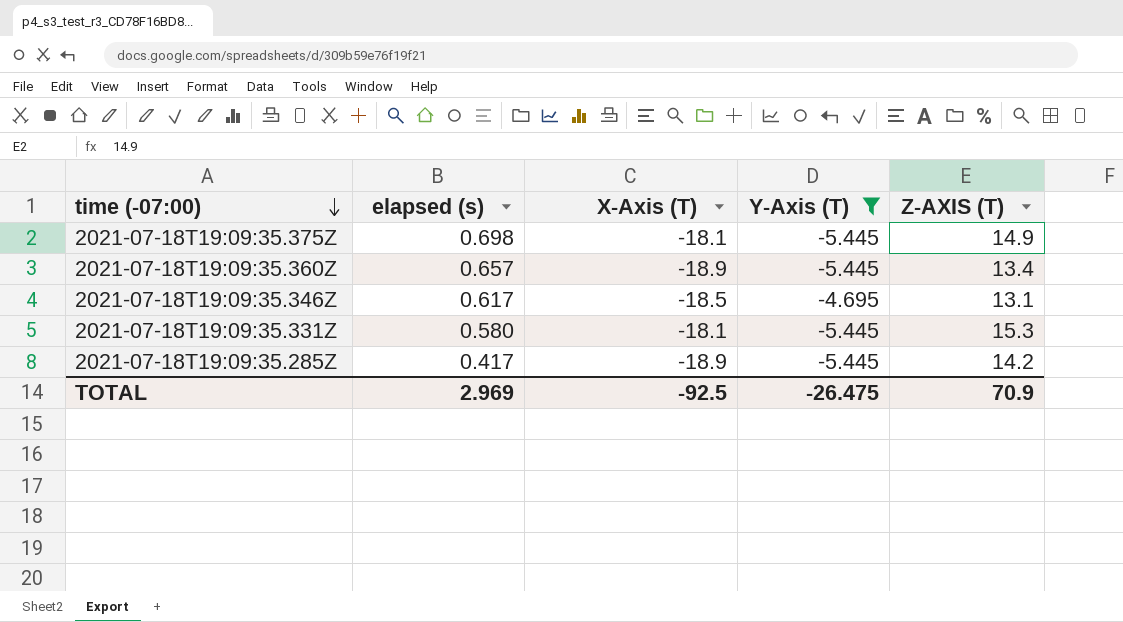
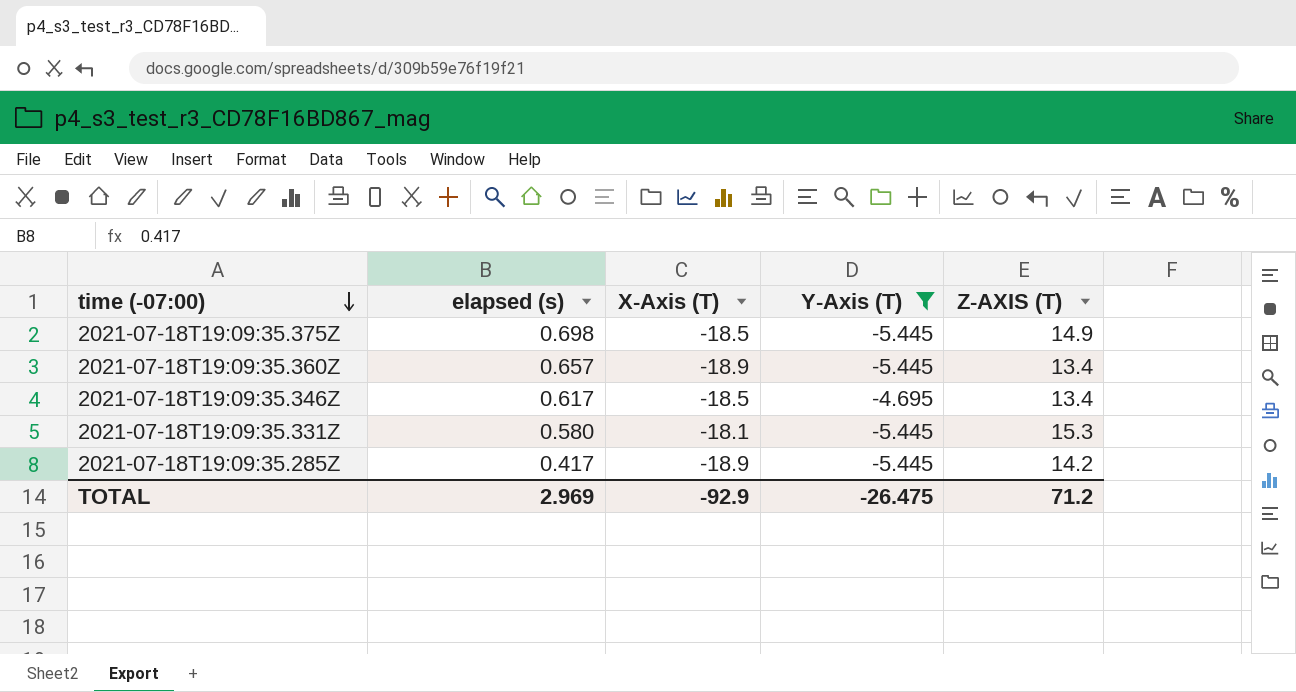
2021-07-18T19:09:35.375Z | X-Axis (T): -18.1 -> -18.5
2021-07-18T19:09:35.346Z | Z-AXIS (T): 13.1 -> 13.4
TOTAL | X-Axis (T): -92.5 -> -92.9
TOTAL | Z-AXIS (T): 70.9 -> 71.2

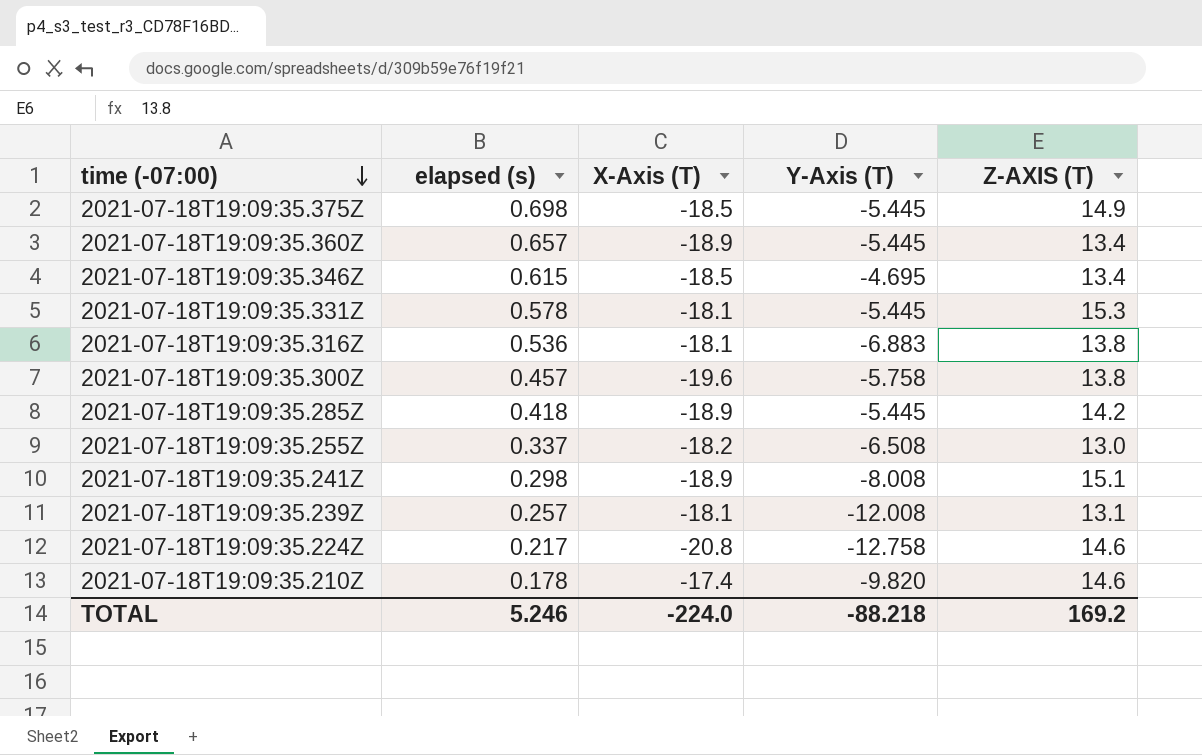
filter: Y-Axis (T) >= -5.445 -> none
2021-07-18T19:09:35.346Z | elapsed (s): 0.617 -> 0.615
2021-07-18T19:09:35.331Z | elapsed (s): 0.580 -> 0.578
2021-07-18T19:09:35.285Z | elapsed (s): 0.417 -> 0.418
TOTAL | elapsed (s): 2.969 -> 5.246
TOTAL | X-Axis (T): -92.9 -> -224.0
TOTAL | Y-Axis (T): -26.475 -> -88.218
TOTAL | Z-AXIS (T): 71.2 -> 169.2

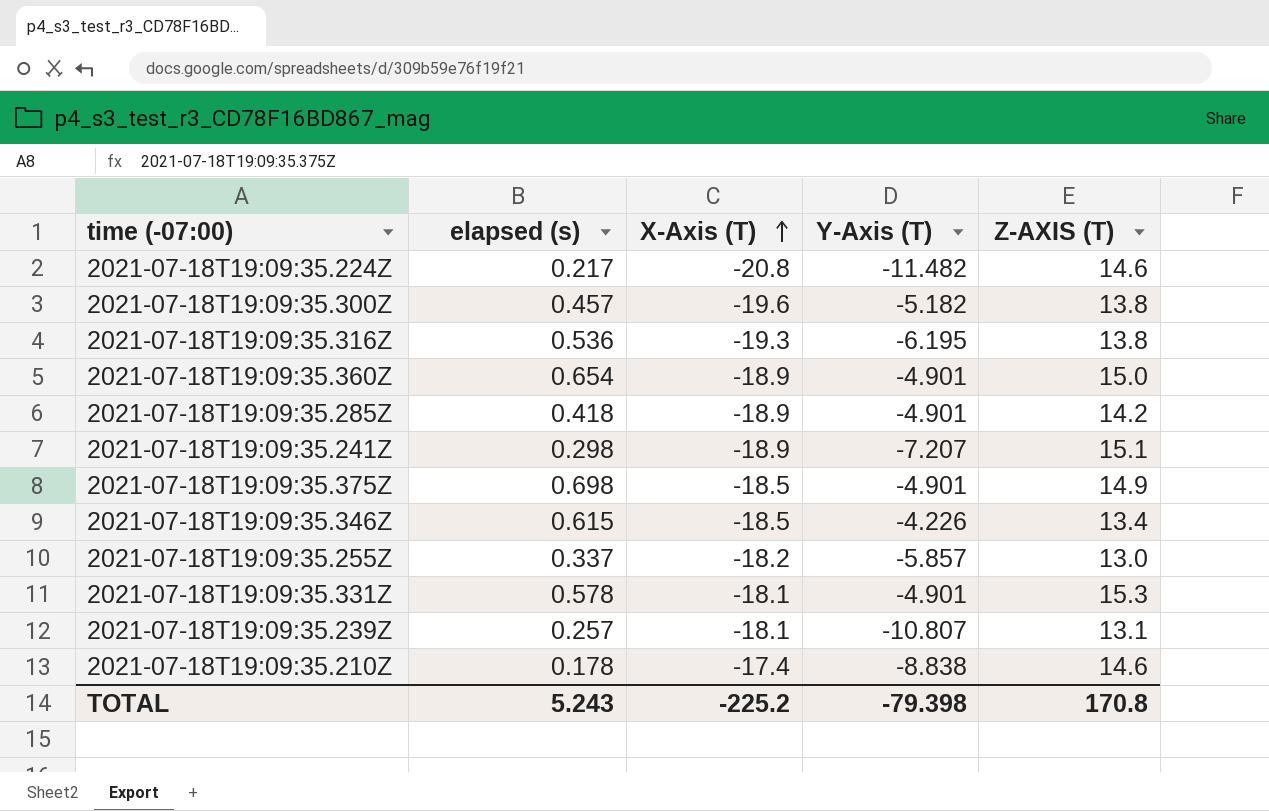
row order: time (-07:00) descending -> X-Axis (T) ascending
2021-07-18T19:09:35.224Z | Y-Axis (T): -12.758 -> -11.482
2021-07-18T19:09:35.300Z | Y-Axis (T): -5.758 -> -5.182
2021-07-18T19:09:35.316Z | X-Axis (T): -18.1 -> -19.3
2021-07-18T19:09:35.316Z | Y-Axis (T): -6.883 -> -6.195
2021-07-18T19:09:35.360Z | elapsed (s): 0.657 -> 0.654
2021-07-18T19:09:35.360Z | Y-Axis (T): -5.445 -> -4.901
2021-07-18T19:09:35.360Z | Z-AXIS (T): 13.4 -> 15.0
2021-07-18T19:09:35.285Z | Y-Axis (T): -5.445 -> -4.901
2021-07-18T19:09:35.241Z | Y-Axis (T): -8.008 -> -7.207
2021-07-18T19:09:35.375Z | Y-Axis (T): -5.445 -> -4.901
2021-07-18T19:09:35.346Z | Y-Axis (T): -4.695 -> -4.226
2021-07-18T19:09:35.255Z | Y-Axis (T): -6.508 -> -5.857
2021-07-18T19:09:35.331Z | Y-Axis (T): -5.445 -> -4.901
2021-07-18T19:09:35.239Z | Y-Axis (T): -12.008 -> -10.807
2021-07-18T19:09:35.210Z | Y-Axis (T): -9.820 -> -8.838
TOTAL | elapsed (s): 5.246 -> 5.243
TOTAL | X-Axis (T): -224.0 -> -225.2
TOTAL | Y-Axis (T): -88.218 -> -79.398
TOTAL | Z-AXIS (T): 169.2 -> 170.8

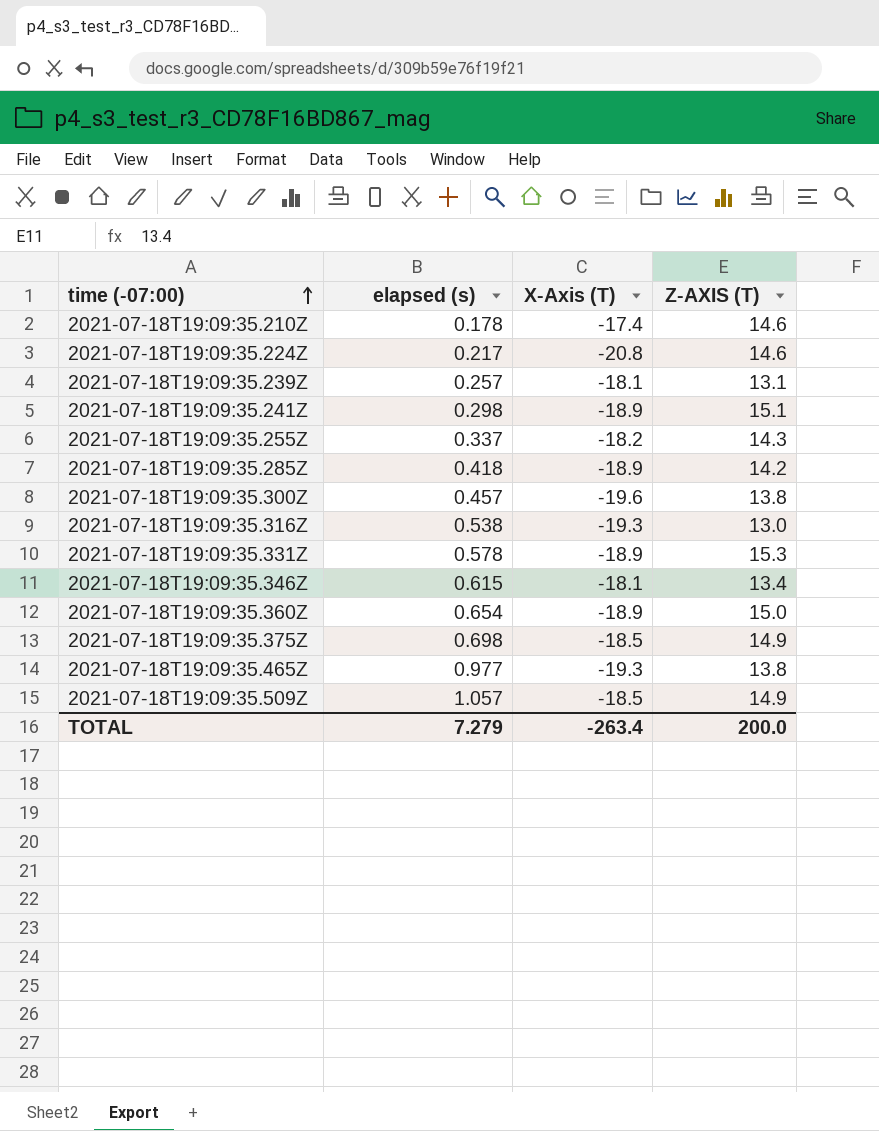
row order: X-Axis (T) ascending -> time (-07:00) ascending
column Y-Axis (T) | position: 4 -> none
2021-07-18T19:09:35.255Z | Z-AXIS (T): 13.0 -> 14.3
2021-07-18T19:09:35.316Z | elapsed (s): 0.536 -> 0.538
2021-07-18T19:09:35.316Z | Z-AXIS (T): 13.8 -> 13.0
2021-07-18T19:09:35.331Z | X-Axis (T): -18.1 -> -18.9
2021-07-18T19:09:35.346Z | X-Axis (T): -18.5 -> -18.1
row 2021-07-18T19:09:35.465Z: none -> 0.977 | -19.3 | 13.8
row 2021-07-18T19:09:35.509Z: none -> 1.057 | -18.5 | 14.9
TOTAL | elapsed (s): 5.243 -> 7.279
TOTAL | X-Axis (T): -225.2 -> -263.4
TOTAL | Z-AXIS (T): 170.8 -> 200.0

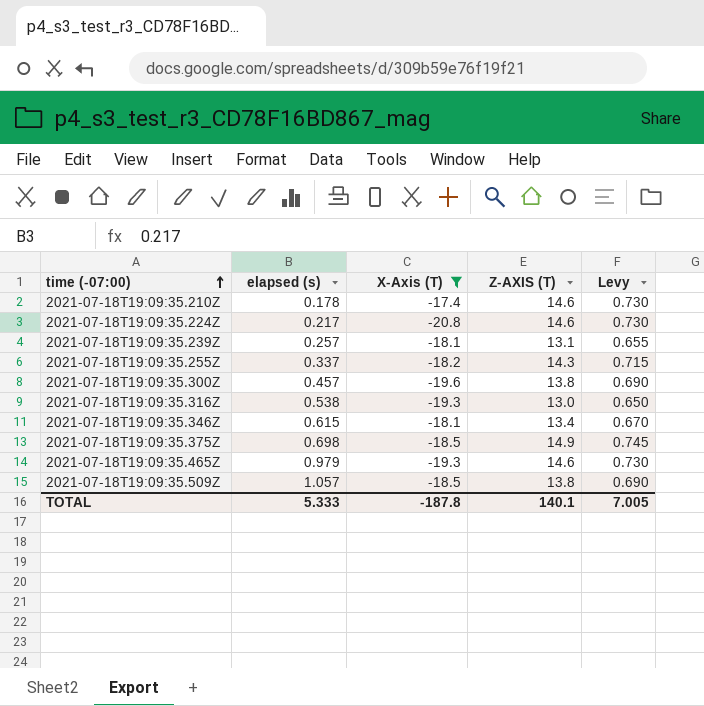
filter: none -> X-Axis (T) != -18.9
column Levy | formula: none -> [Z-AXIS (T)] * 0.05
2021-07-18T19:09:35.465Z | elapsed (s): 0.977 -> 0.979
2021-07-18T19:09:35.465Z | Z-AXIS (T): 13.8 -> 14.6
2021-07-18T19:09:35.509Z | Z-AXIS (T): 14.9 -> 13.8
TOTAL | elapsed (s): 7.279 -> 5.333
TOTAL | X-Axis (T): -263.4 -> -187.8
TOTAL | Z-AXIS (T): 200.0 -> 140.1

